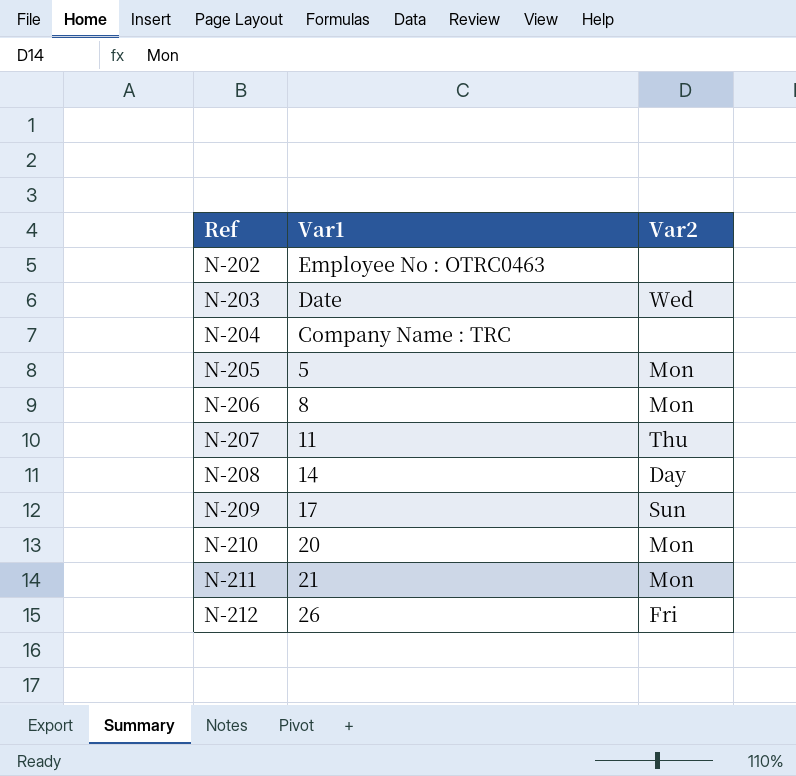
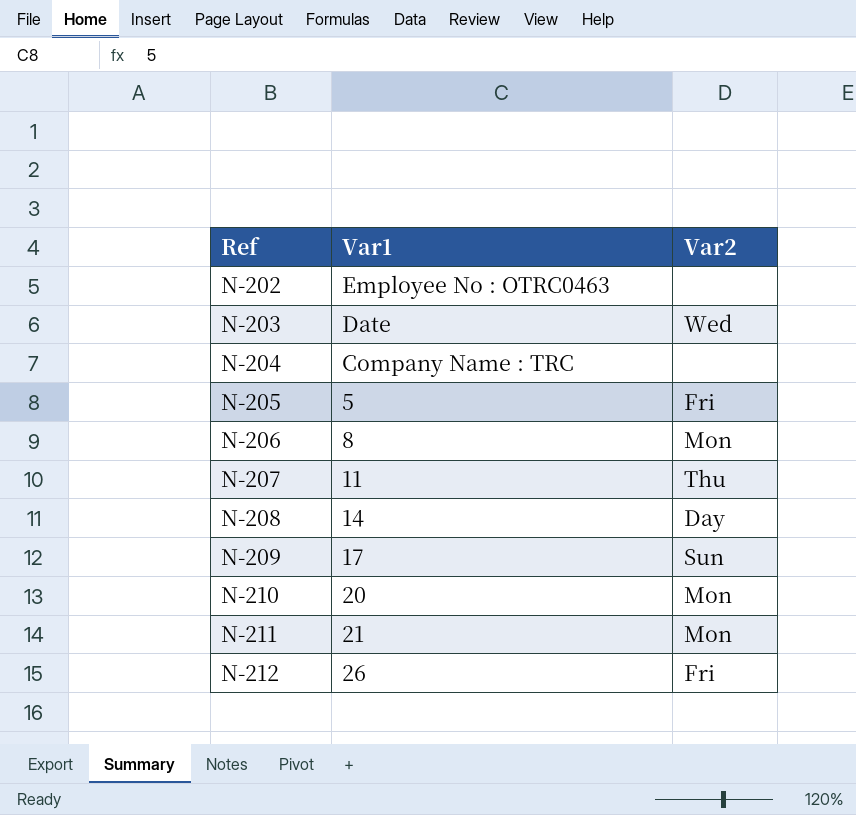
N-205 | Var2: Mon -> Fri

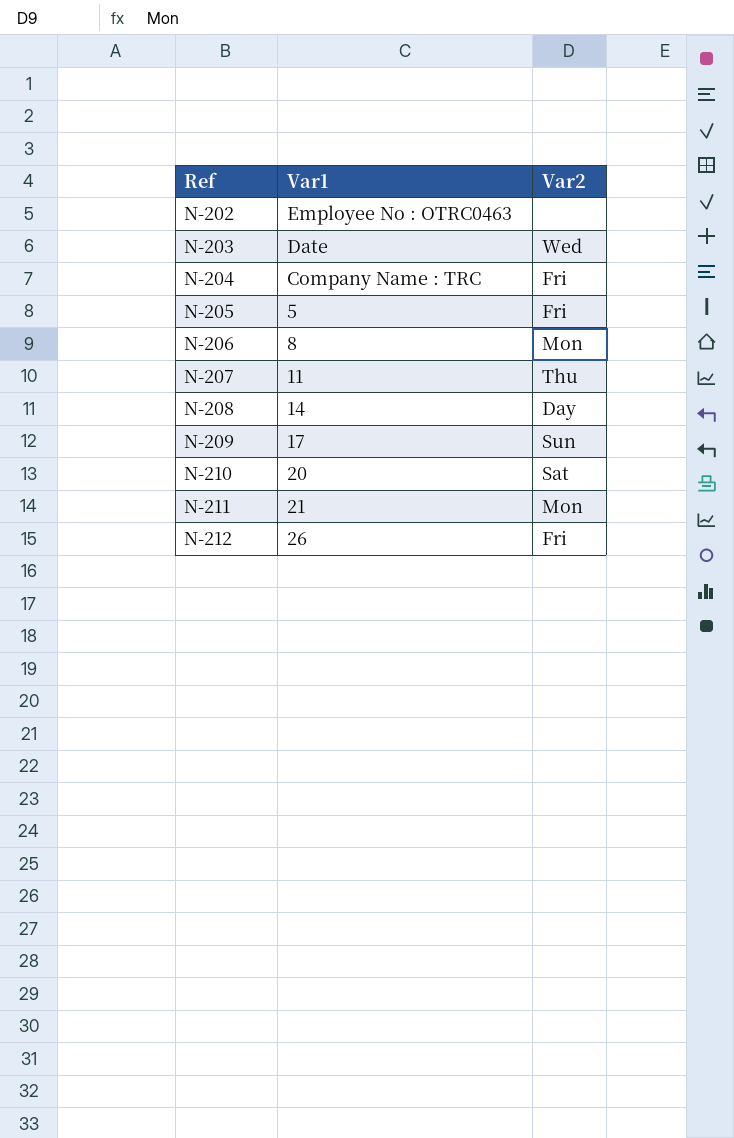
N-204 | Var2: none -> Fri
N-210 | Var2: Mon -> Sat

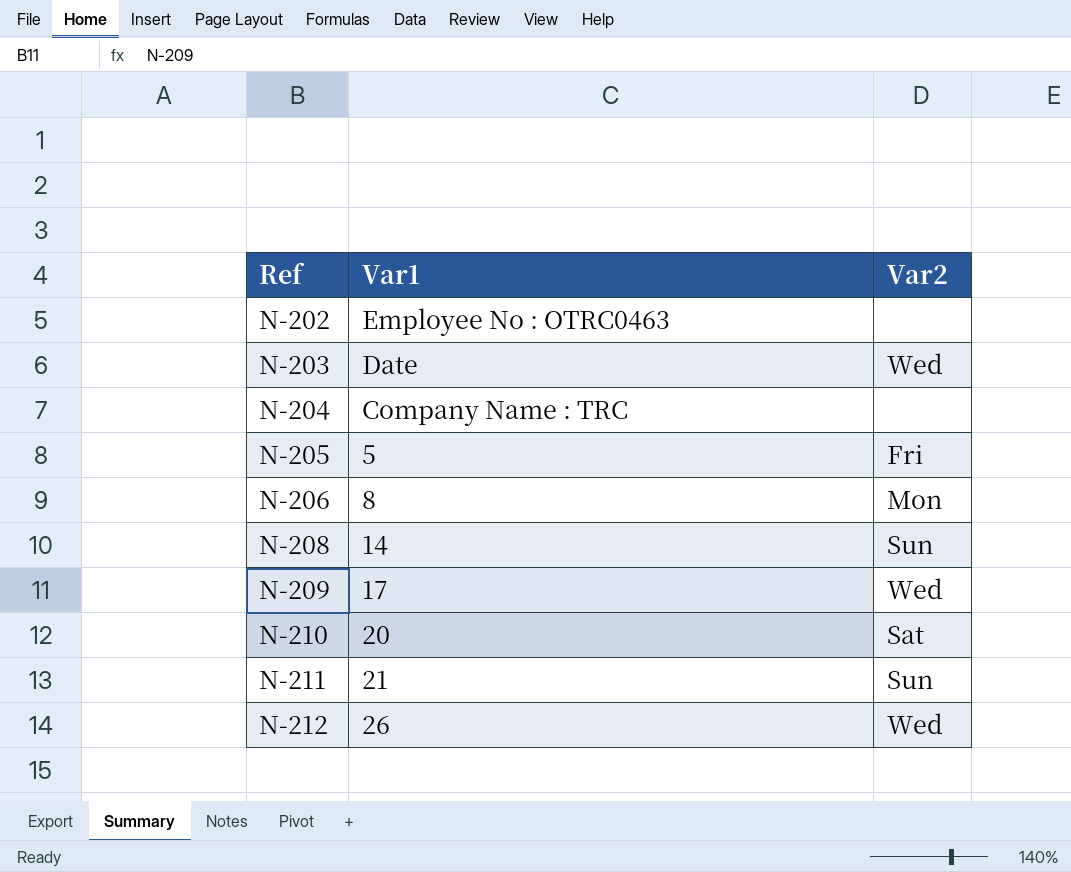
row N-207: 11 | Thu -> none
N-204 | Var2: Fri -> none
N-208 | Var2: Day -> Sun
N-209 | Var2: Sun -> Wed
N-211 | Var2: Mon -> Sun
N-212 | Var2: Fri -> Wed

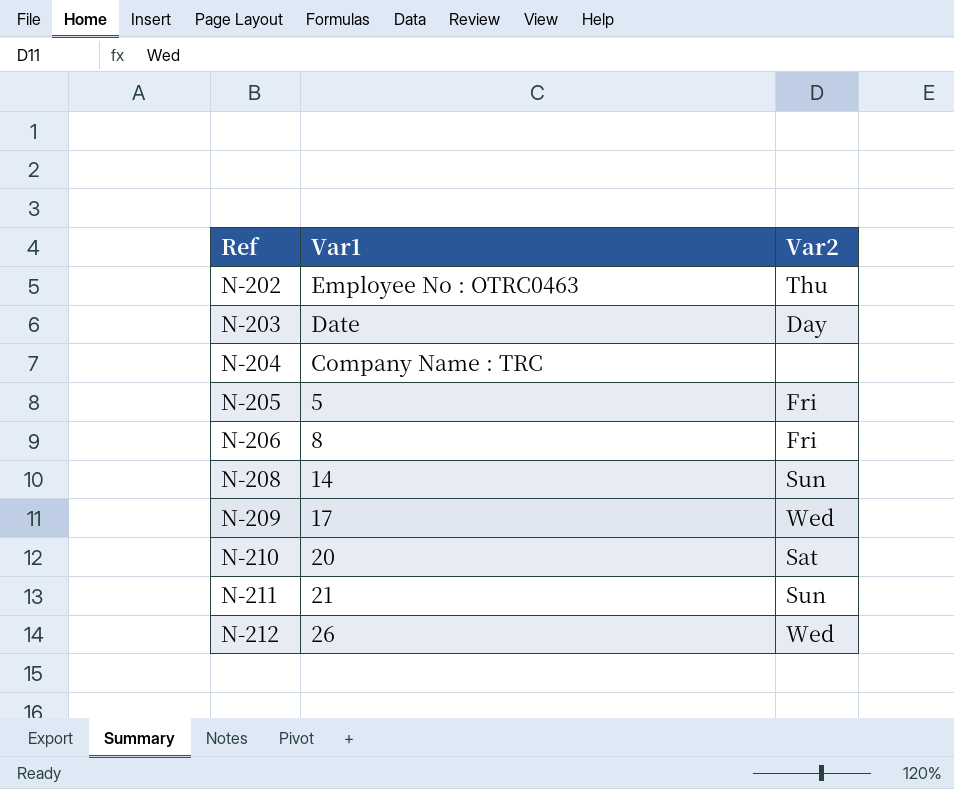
N-202 | Var2: none -> Thu
N-203 | Var2: Wed -> Day
N-206 | Var2: Mon -> Fri

